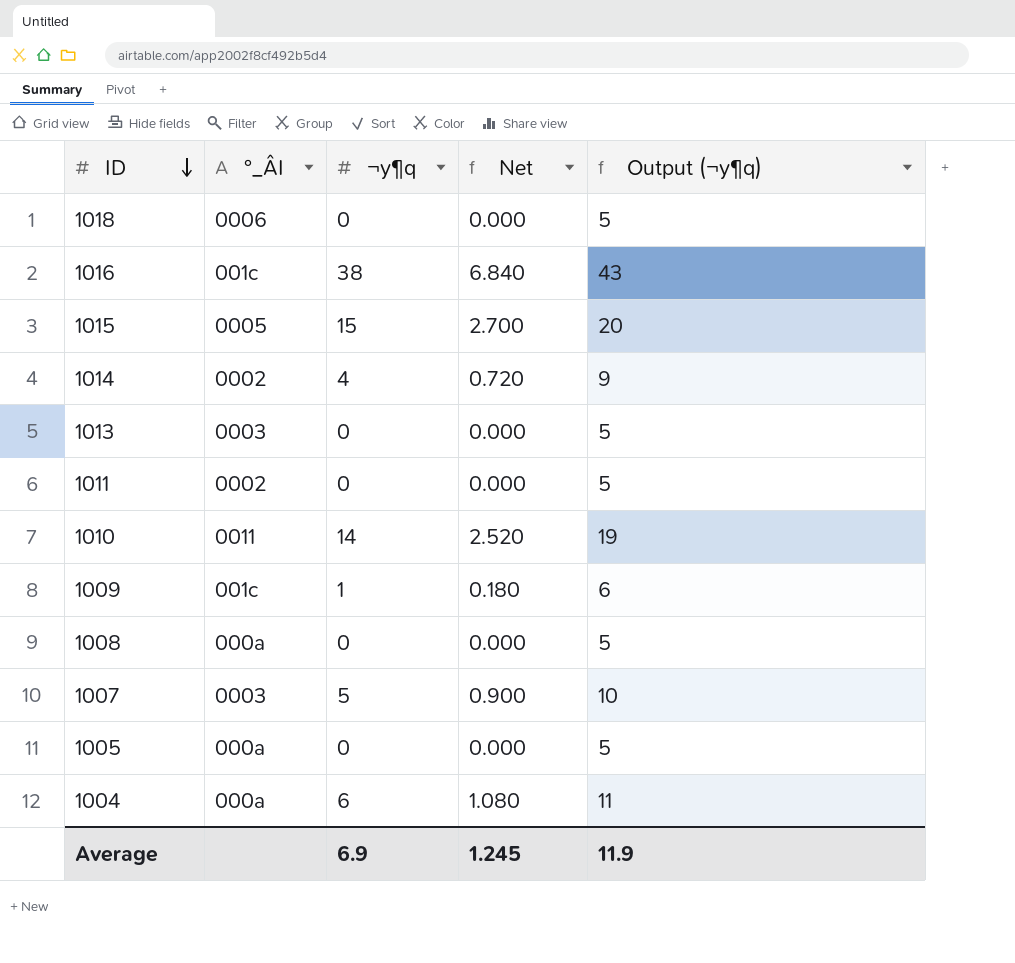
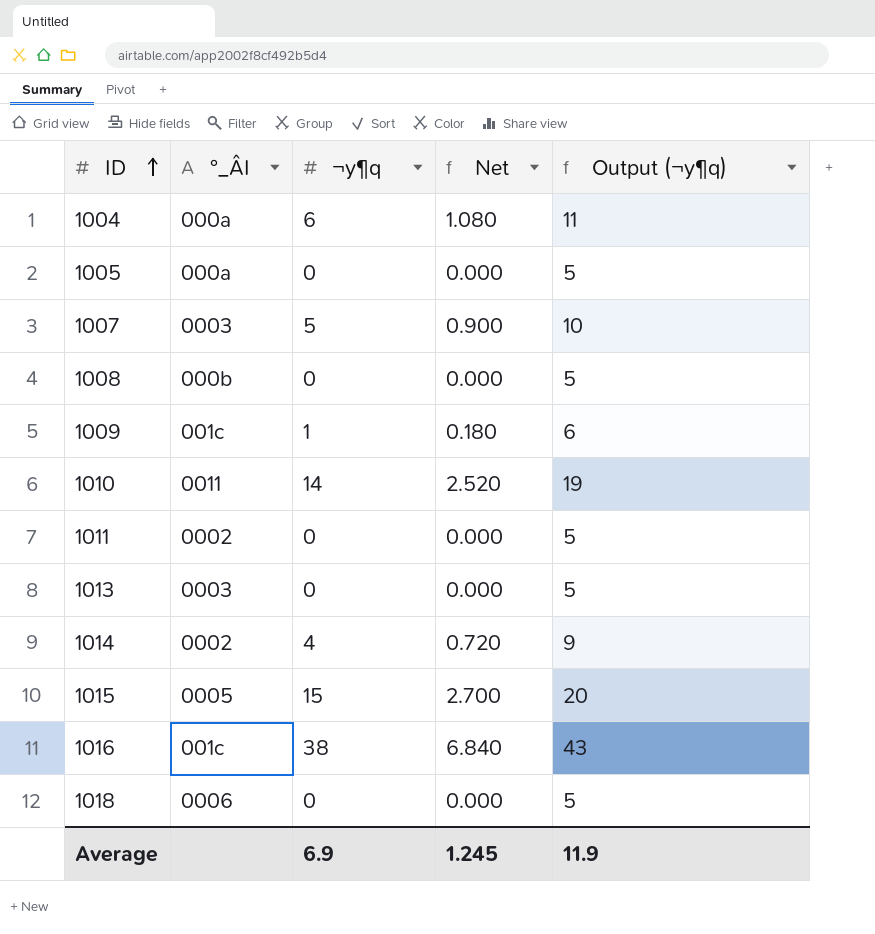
row order: ID descending -> ID ascending
1008 | °_ÂI: 000a -> 000b

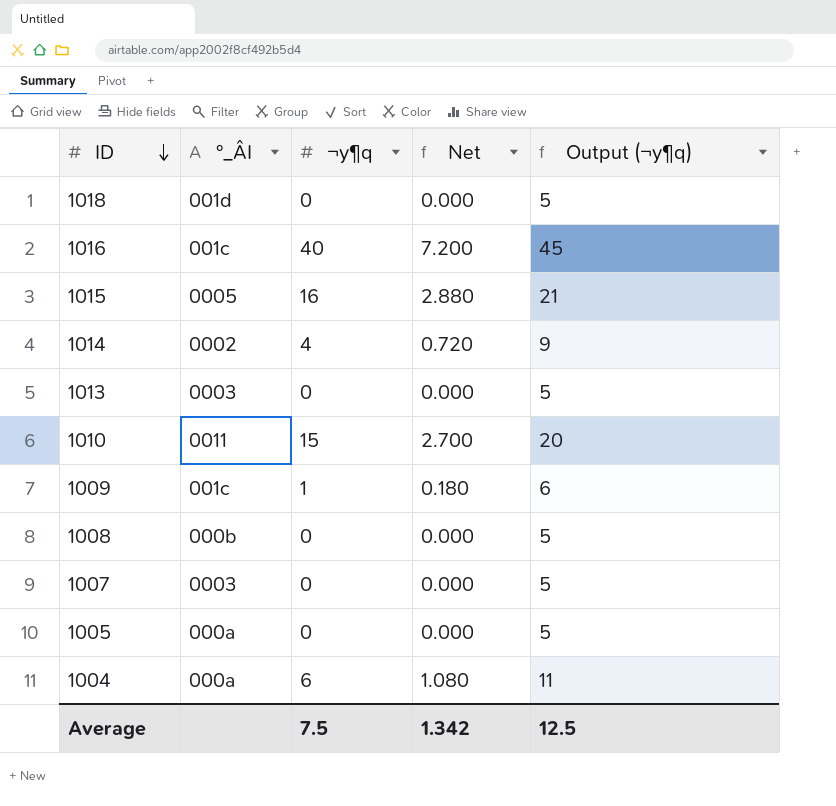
row order: ID ascending -> ID descending
row 1011: 0002 | 0 | 0.000 | 5 -> none
1018 | °_ÂI: 0006 -> 001d
1016 | ¬y¶q: 38 -> 40
1016 | Net: 6.840 -> 7.200
1016 | Output (¬y¶q): 43 -> 45
1015 | ¬y¶q: 15 -> 16
1015 | Net: 2.700 -> 2.880
1015 | Output (¬y¶q): 20 -> 21
1010 | ¬y¶q: 14 -> 15
1010 | Net: 2.520 -> 2.700
1010 | Output (¬y¶q): 19 -> 20
1007 | ¬y¶q: 5 -> 0
1007 | Net: 0.900 -> 0.000
1007 | Output (¬y¶q): 10 -> 5
Average | ¬y¶q: 6.9 -> 7.5
Average | Net: 1.245 -> 1.342
Average | Output (¬y¶q): 11.9 -> 12.5

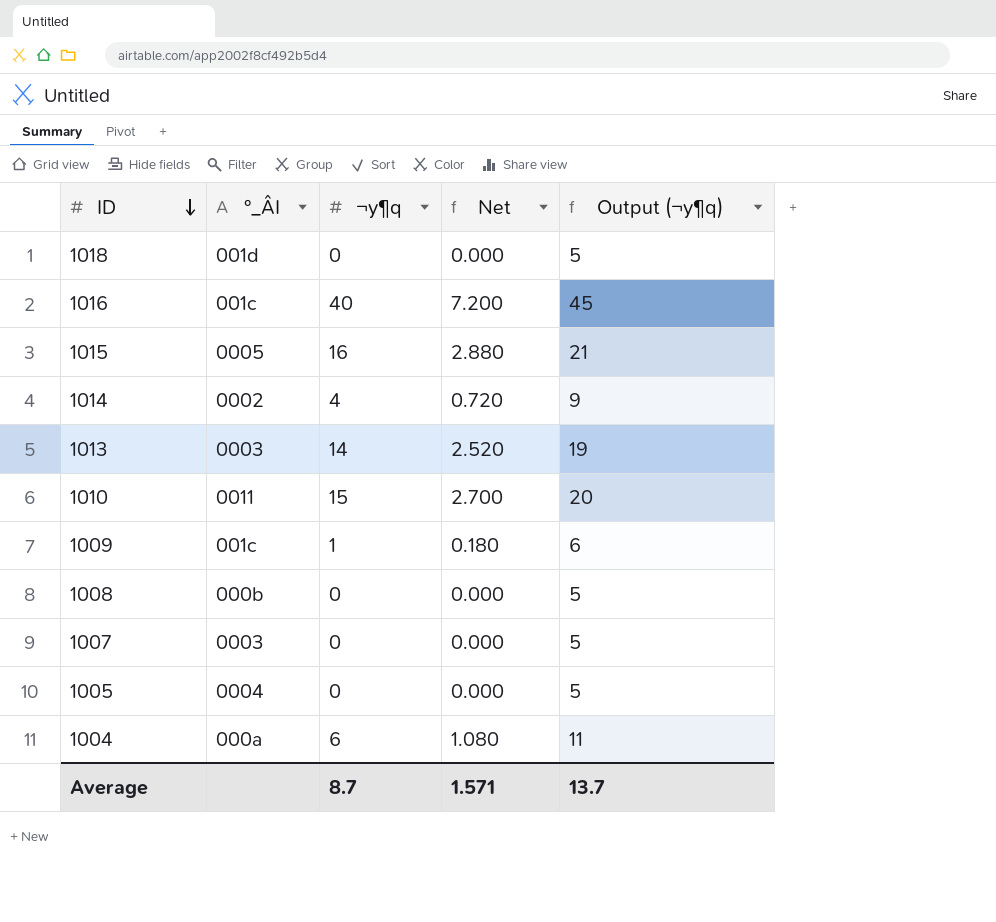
1013 | ¬y¶q: 0 -> 14
1013 | Net: 0.000 -> 2.520
1013 | Output (¬y¶q): 5 -> 19
1005 | °_ÂI: 000a -> 0004
Average | ¬y¶q: 7.5 -> 8.7
Average | Net: 1.342 -> 1.571
Average | Output (¬y¶q): 12.5 -> 13.7

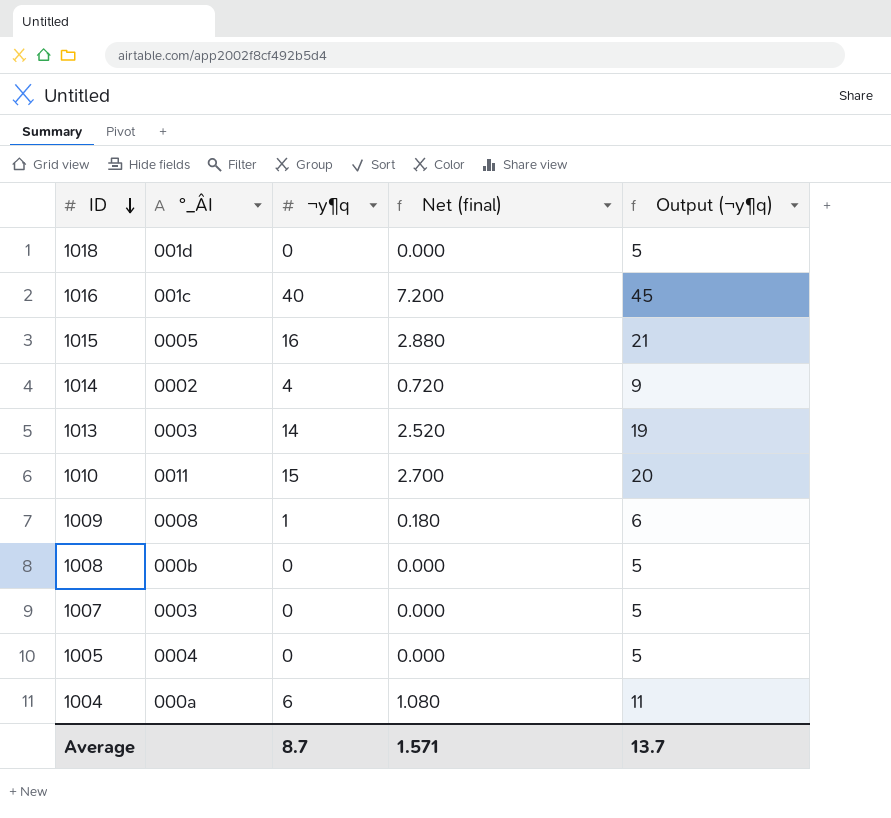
column name: Net -> Net (final)
1009 | °_ÂI: 001c -> 0008

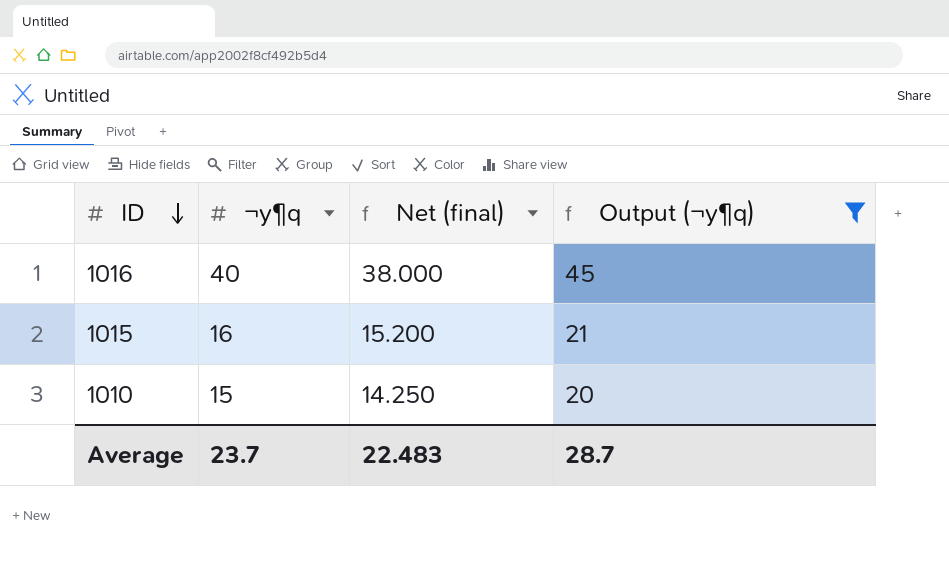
filter: none -> Output (¬y¶q) >= 20
column °_ÂI | position: 2 -> none
column Net (final) | formula: [¬y¶q] * 0.18 -> [¬y¶q] * 0.95
Average | ¬y¶q: 8.7 -> 23.7
Average | Net (final): 1.571 -> 22.483
Average | Output (¬y¶q): 13.7 -> 28.7

